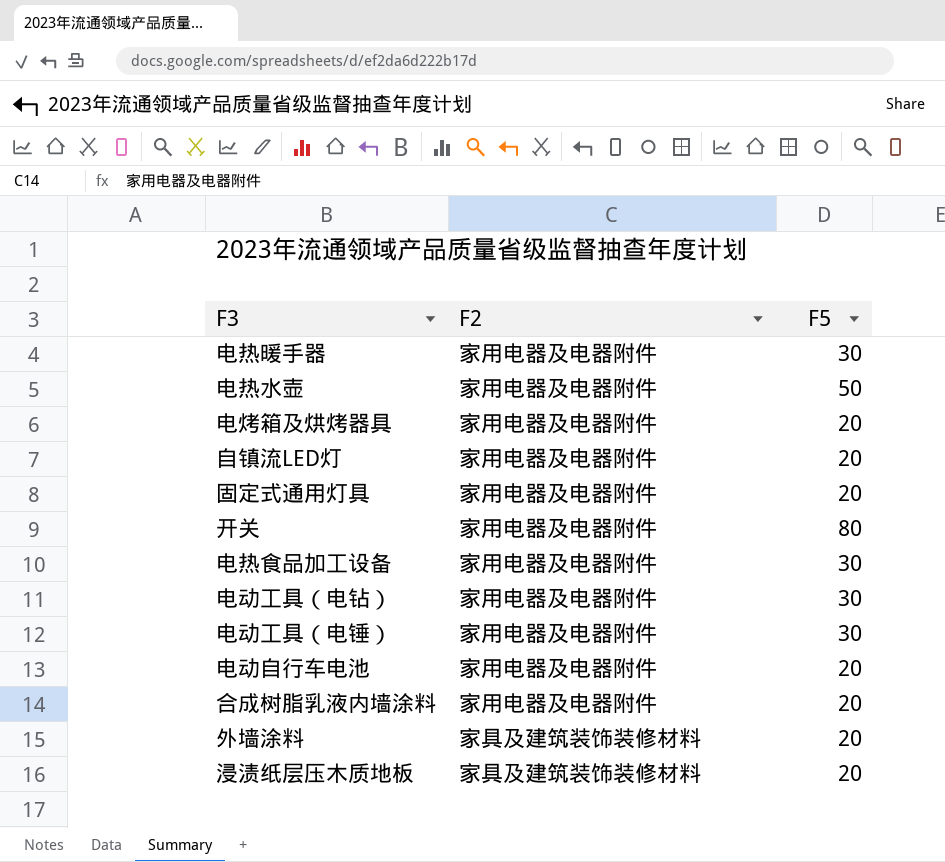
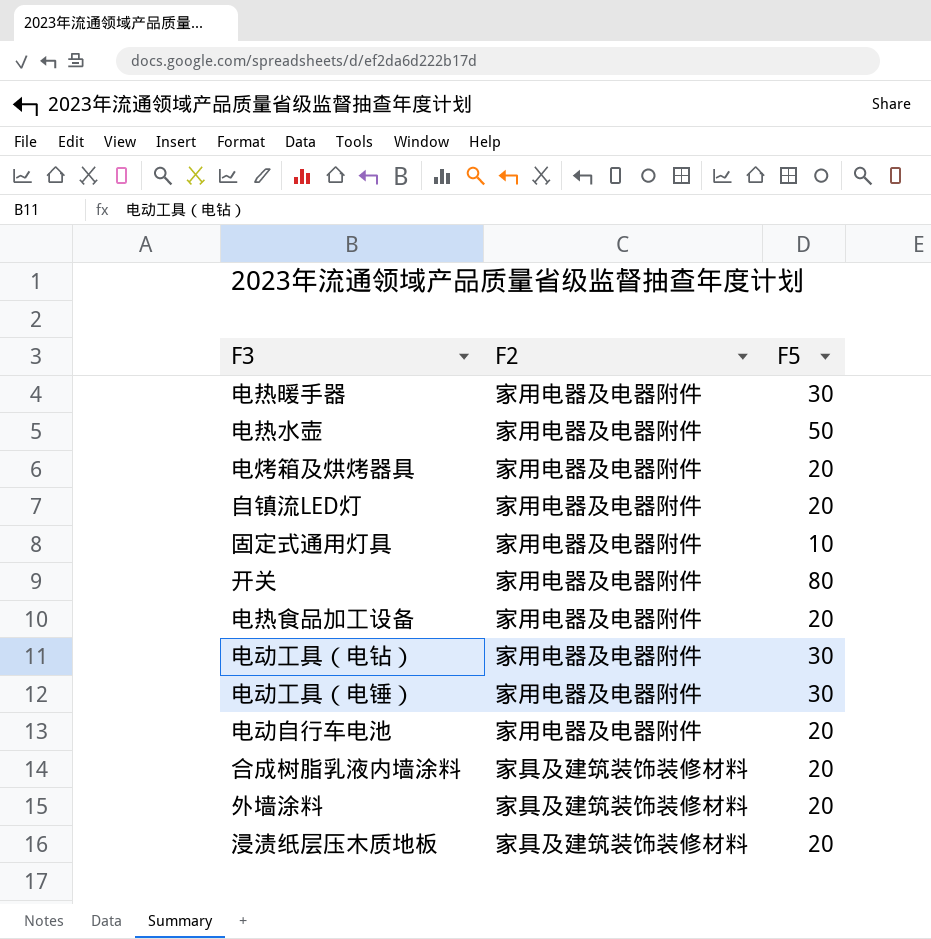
固定式通用灯具 | F5: 20 -> 10
电热食品加工设备 | F5: 30 -> 20
合成树脂乳液内墙涂料 | F2: 家用电器及电器附件 -> 家具及建筑装饰装修材料

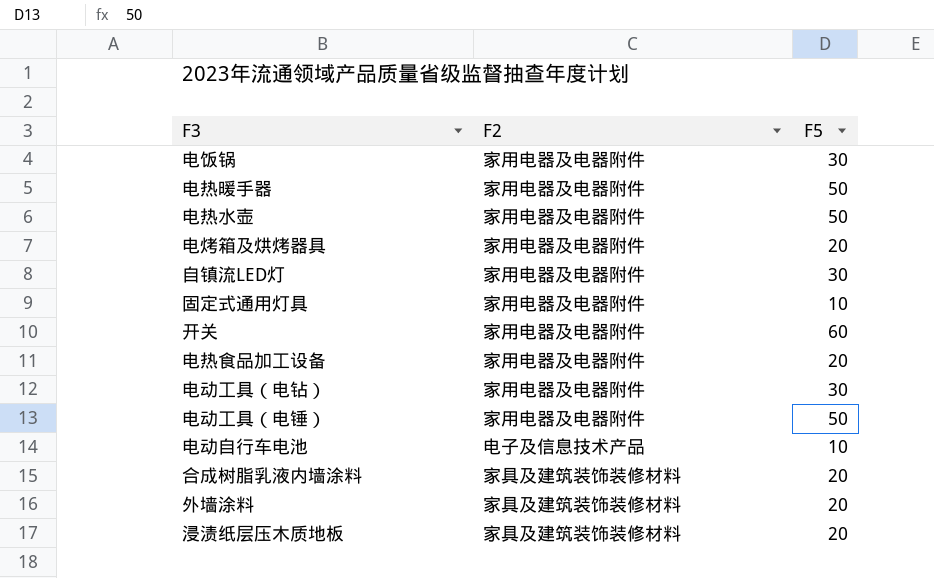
row 电饭锅: none -> 家用电器及电器附件 | 30
电热暖手器 | F5: 30 -> 50
自镇流LED灯 | F5: 20 -> 30
开关 | F5: 80 -> 60
电动工具（电锤） | F5: 30 -> 50
电动自行车电池 | F2: 家用电器及电器附件 -> 电子及信息技术产品
电动自行车电池 | F5: 20 -> 10

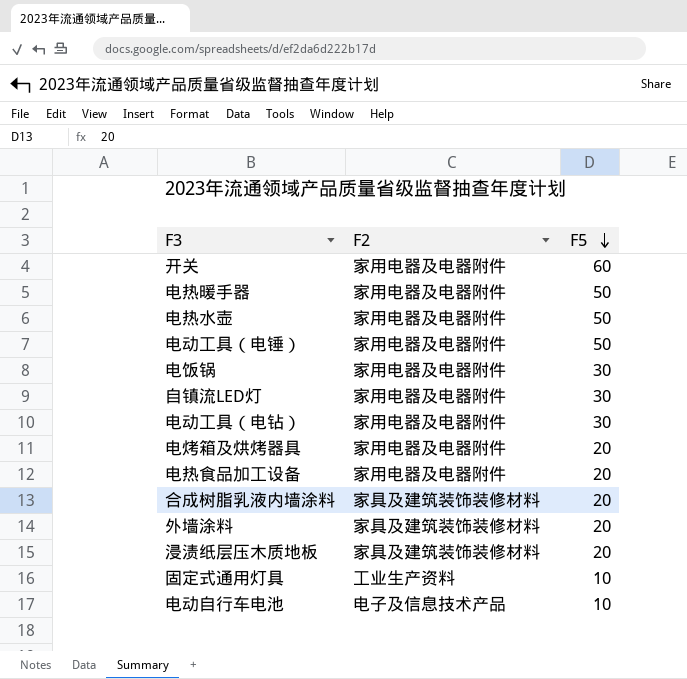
row order: none -> F5 descending
固定式通用灯具 | F2: 家用电器及电器附件 -> 工业生产资料

